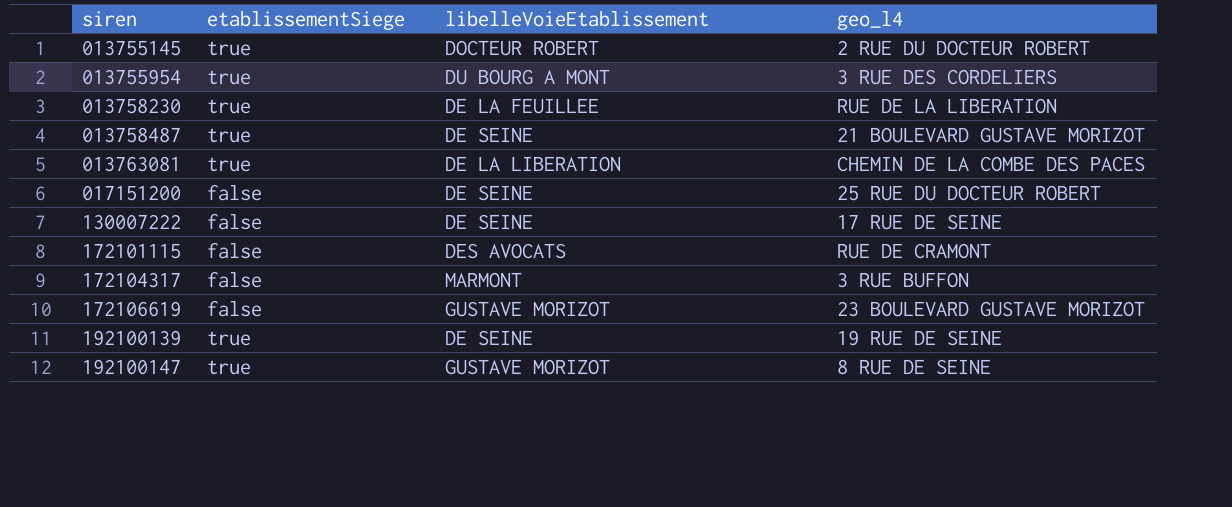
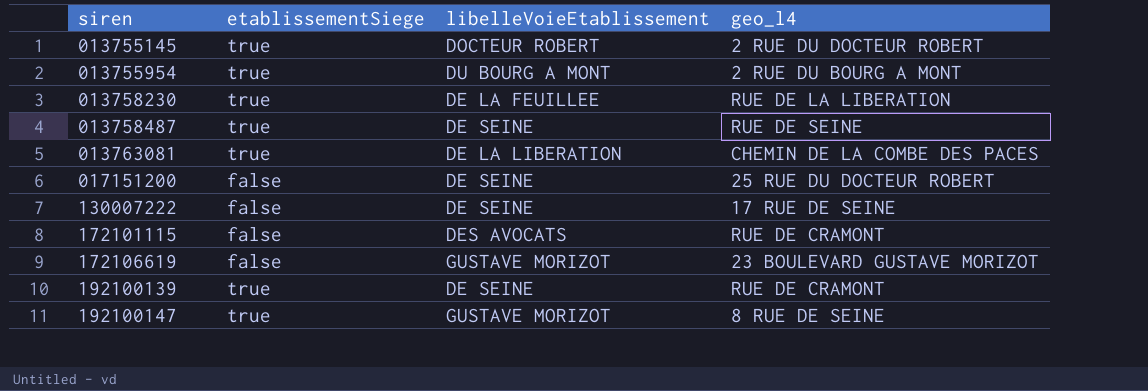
row 172104317: false | MARMONT | 3 RUE BUFFON -> none
013755954 | geo_l4: 3 RUE DES CORDELIERS -> 2 RUE DU BOURG A MONT
013758487 | geo_l4: 21 BOULEVARD GUSTAVE MORIZOT -> RUE DE SEINE
192100139 | geo_l4: 19 RUE DE SEINE -> RUE DE CRAMONT

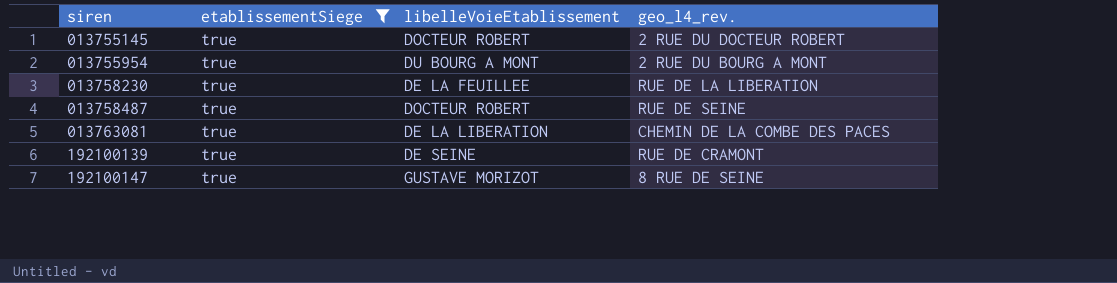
filter: none -> etablissementSiege = true
column name: geo_l4 -> geo_l4_rev.
013758487 | libelleVoieEtablissement: DE SEINE -> DOCTEUR ROBERT

